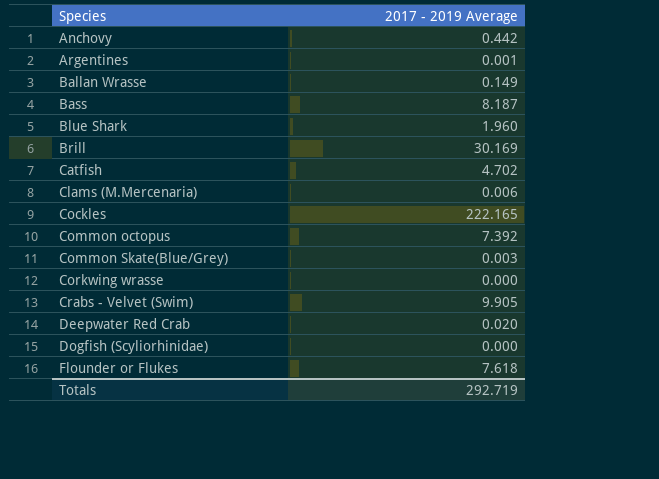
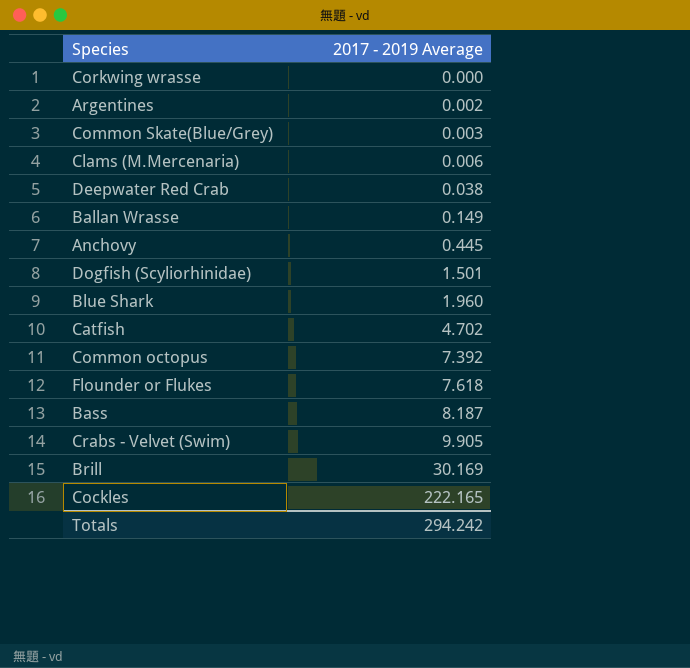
row order: Species ascending -> 2017 - 2019 Average ascending
Argentines | 2017 - 2019 Average: 0.001 -> 0.002
Deepwater Red Crab | 2017 - 2019 Average: 0.020 -> 0.038
Anchovy | 2017 - 2019 Average: 0.442 -> 0.445
Dogfish (Scyliorhinidae) | 2017 - 2019 Average: 0.000 -> 1.501
Totals | 2017 - 2019 Average: 292.719 -> 294.242

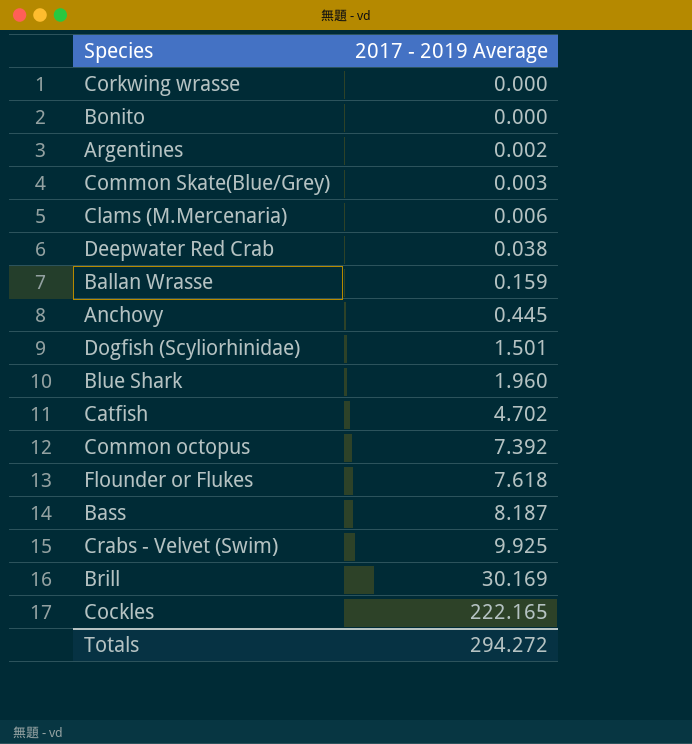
row Bonito: none -> 0.000
Ballan Wrasse | 2017 - 2019 Average: 0.149 -> 0.159
Crabs - Velvet (Swim) | 2017 - 2019 Average: 9.905 -> 9.925
Totals | 2017 - 2019 Average: 294.242 -> 294.272

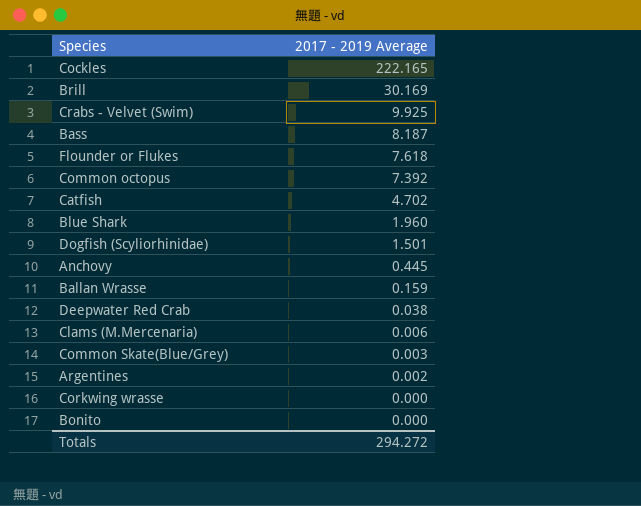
row order: 2017 - 2019 Average ascending -> 2017 - 2019 Average descending

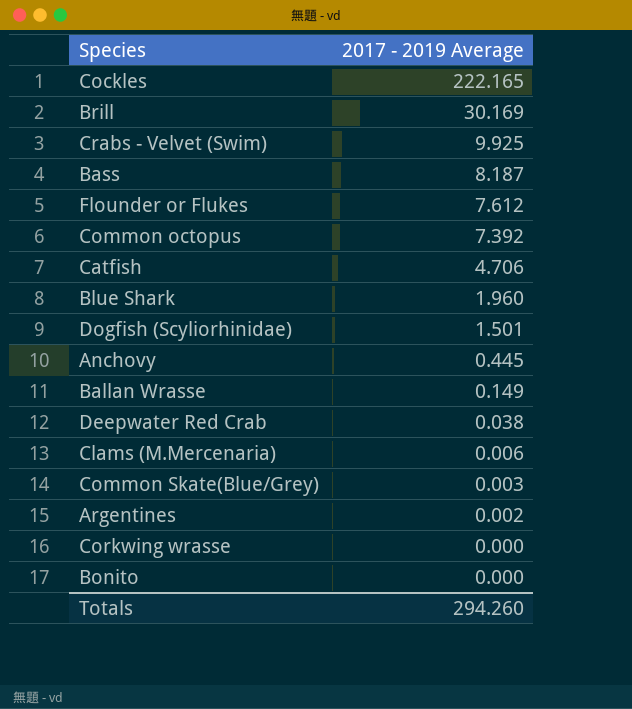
Flounder or Flukes | 2017 - 2019 Average: 7.618 -> 7.612
Catfish | 2017 - 2019 Average: 4.702 -> 4.706
Ballan Wrasse | 2017 - 2019 Average: 0.159 -> 0.149
Totals | 2017 - 2019 Average: 294.272 -> 294.260

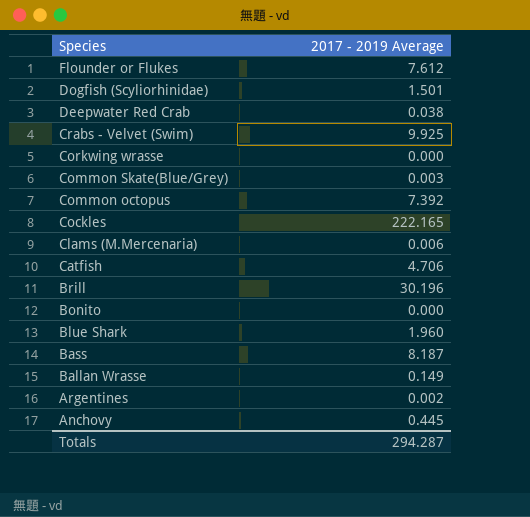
row order: 2017 - 2019 Average descending -> Species descending
Brill | 2017 - 2019 Average: 30.169 -> 30.196
Totals | 2017 - 2019 Average: 294.260 -> 294.287

